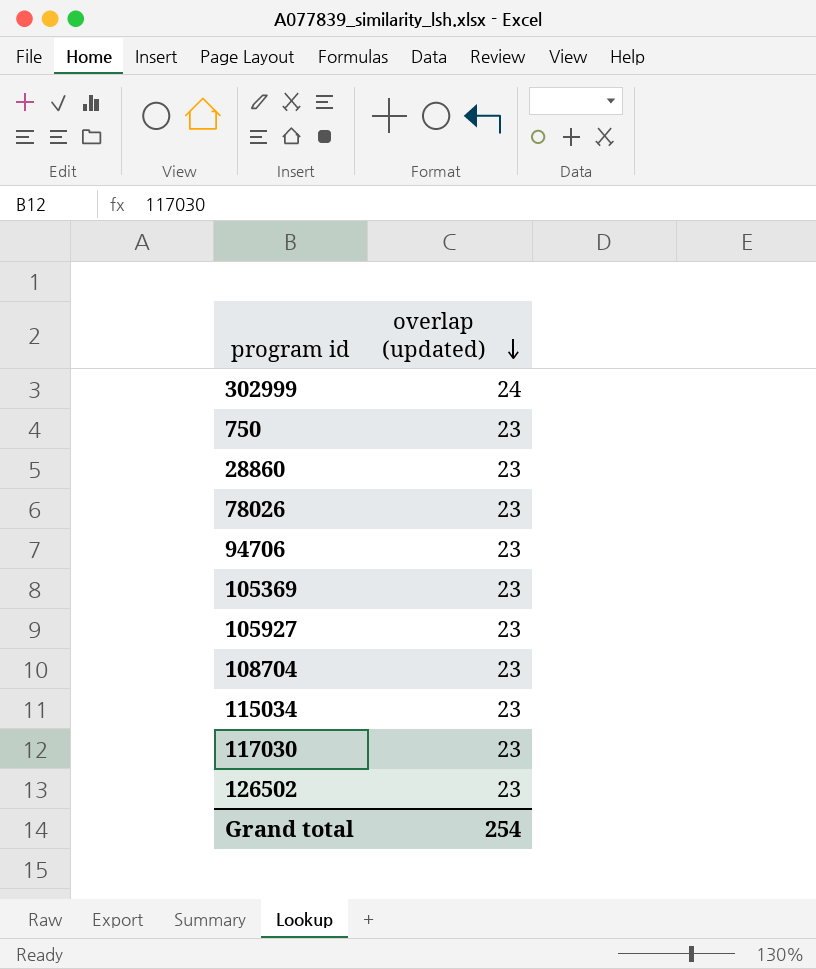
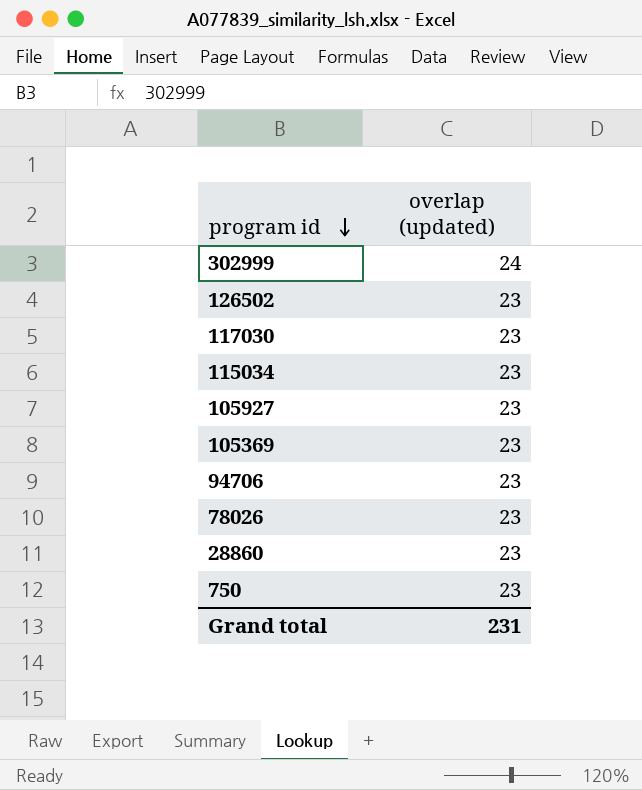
row order: overlap (updated) descending -> program id descending
row 108704: 23 -> none
Grand total | overlap (updated): 254 -> 231

